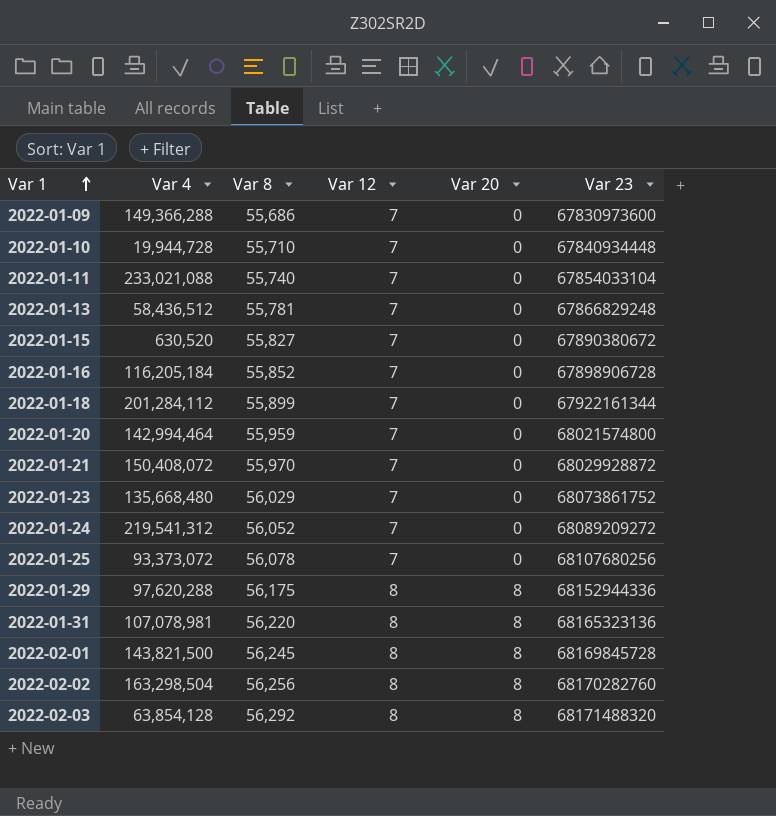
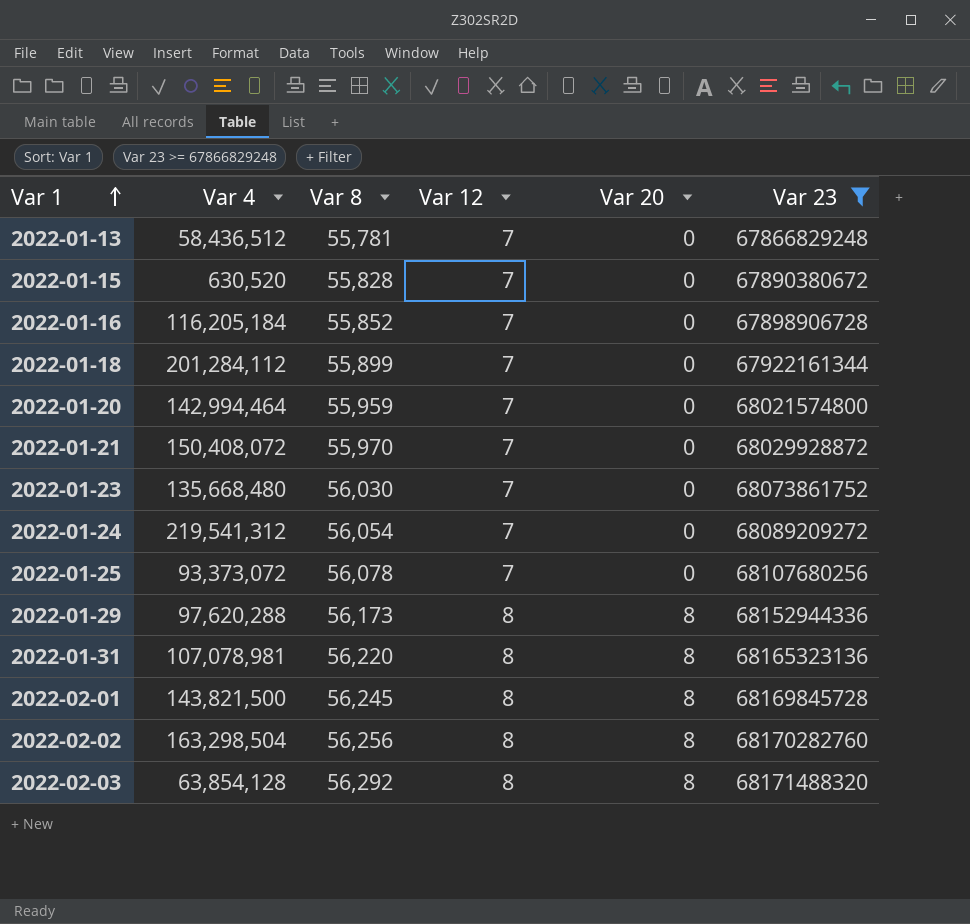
filter: none -> Var 23 >= 67866829248
2022-01-15 | Var 8: 55,827 -> 55,828
2022-01-23 | Var 8: 56,029 -> 56,030
2022-01-24 | Var 8: 56,052 -> 56,054
2022-01-29 | Var 8: 56,175 -> 56,173

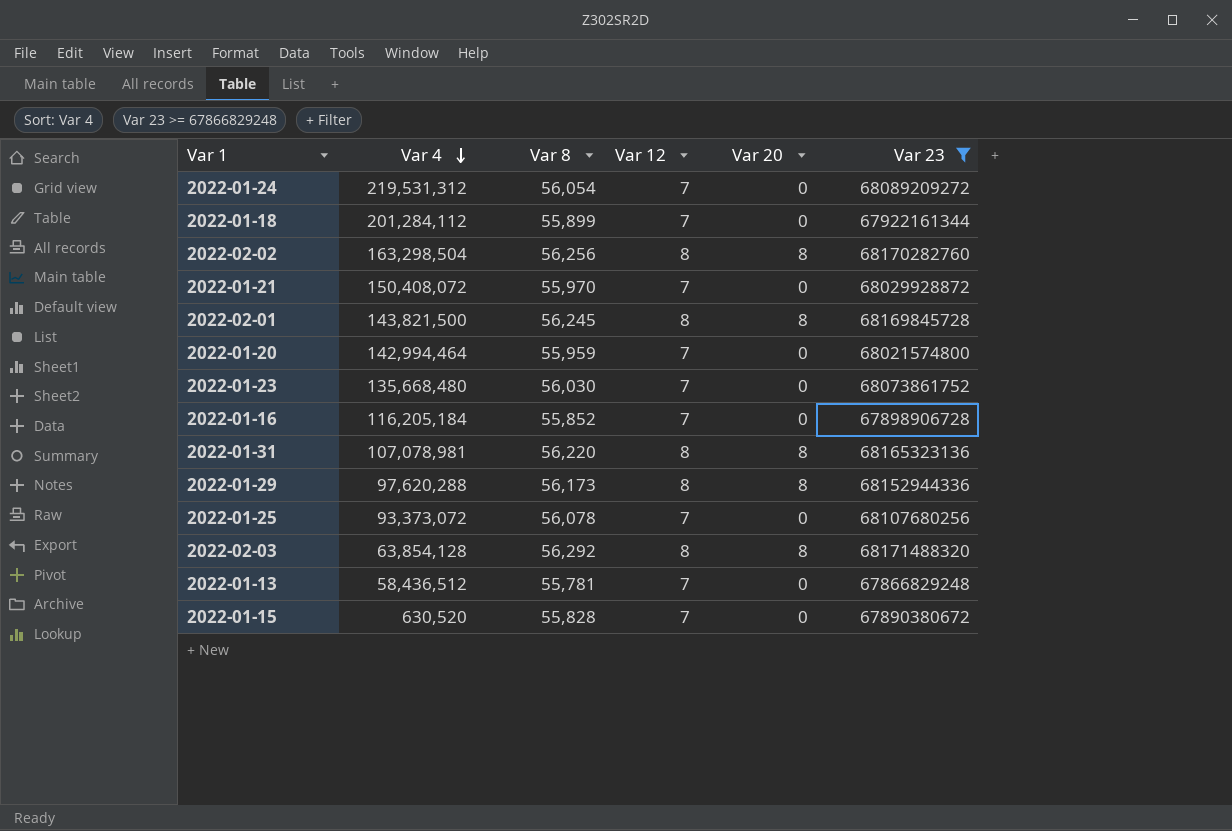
row order: Var 1 ascending -> Var 4 descending
2022-01-24 | Var 4: 219,541,312 -> 219,531,312

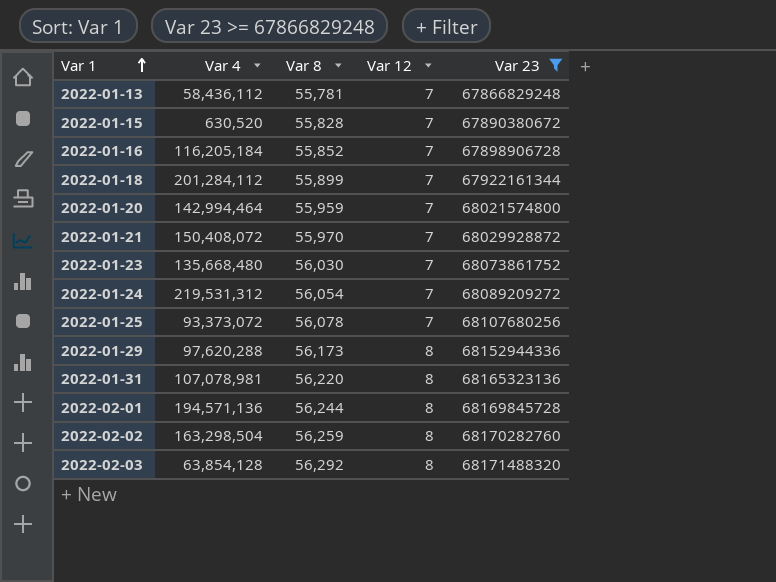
row order: Var 4 descending -> Var 1 ascending
column Var 20 | position: 5 -> none
2022-01-13 | Var 4: 58,436,512 -> 58,436,112
2022-02-01 | Var 4: 143,821,500 -> 194,571,136
2022-02-01 | Var 8: 56,245 -> 56,244
2022-02-02 | Var 8: 56,256 -> 56,259

